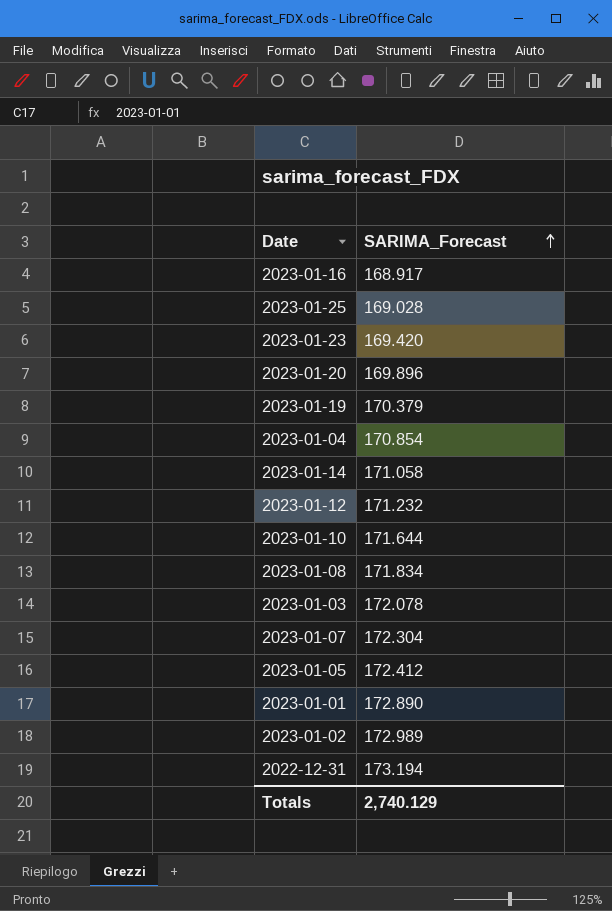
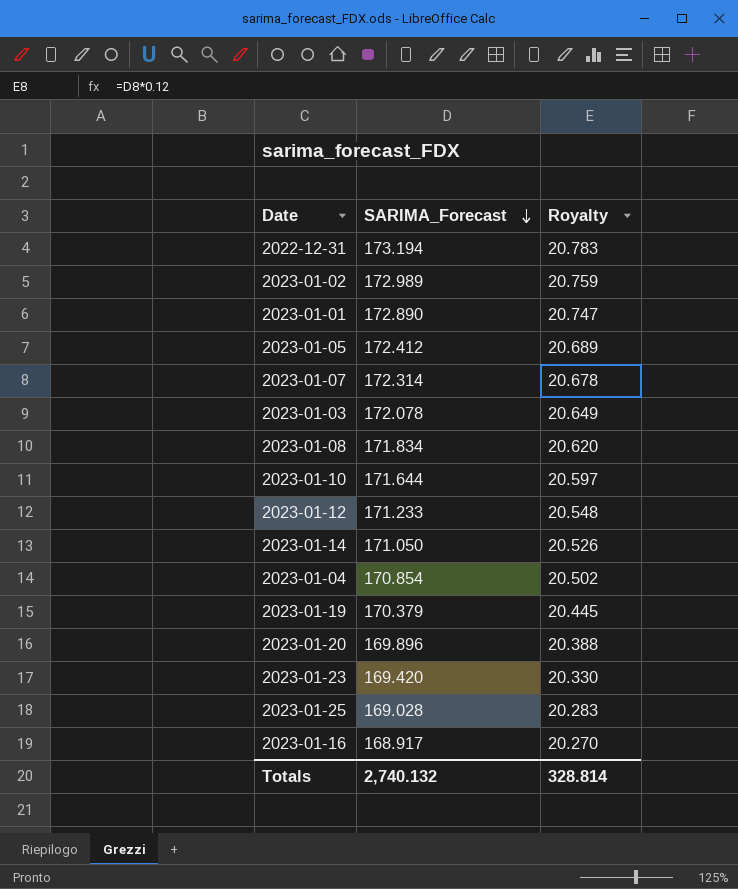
row order: SARIMA_Forecast ascending -> SARIMA_Forecast descending
column Royalty | formula: none -> [SARIMA_Forecast] * 0.12
2023-01-07 | SARIMA_Forecast: 172.304 -> 172.314
2023-01-12 | SARIMA_Forecast: 171.232 -> 171.233
2023-01-14 | SARIMA_Forecast: 171.058 -> 171.050
Totals | SARIMA_Forecast: 2,740.129 -> 2,740.132

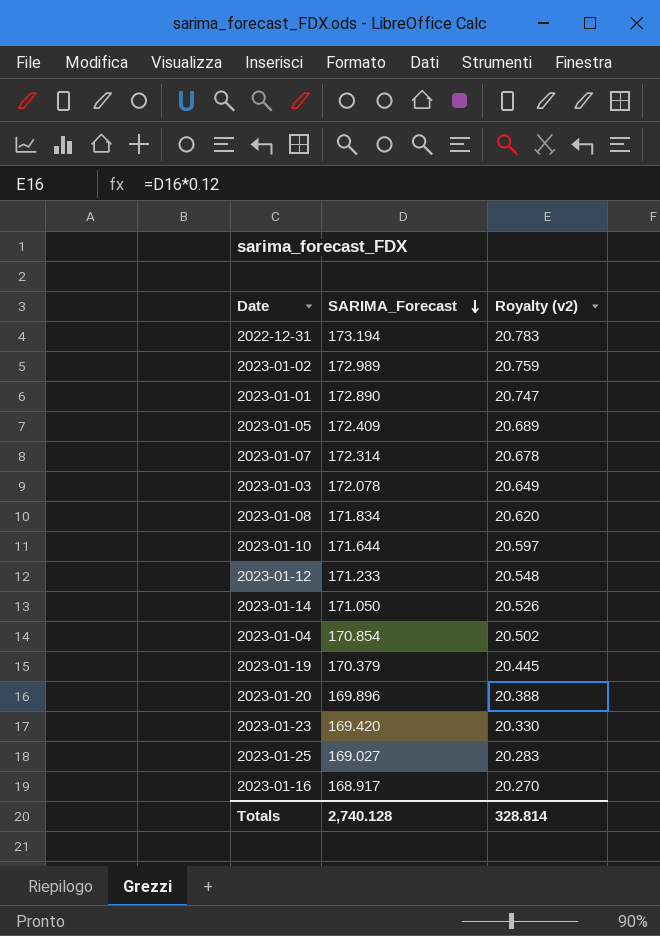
column name: Royalty -> Royalty (v2)
2023-01-05 | SARIMA_Forecast: 172.412 -> 172.409
2023-01-25 | SARIMA_Forecast: 169.028 -> 169.027
Totals | SARIMA_Forecast: 2,740.132 -> 2,740.128

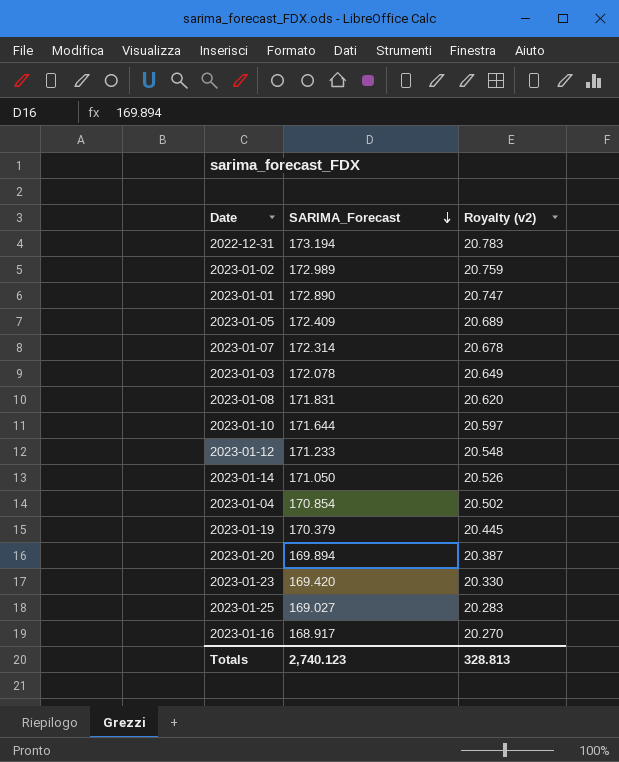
2023-01-08 | SARIMA_Forecast: 171.834 -> 171.831
2023-01-20 | SARIMA_Forecast: 169.896 -> 169.894
2023-01-20 | Royalty (v2): 20.388 -> 20.387
Totals | SARIMA_Forecast: 2,740.128 -> 2,740.123
Totals | Royalty (v2): 328.814 -> 328.813

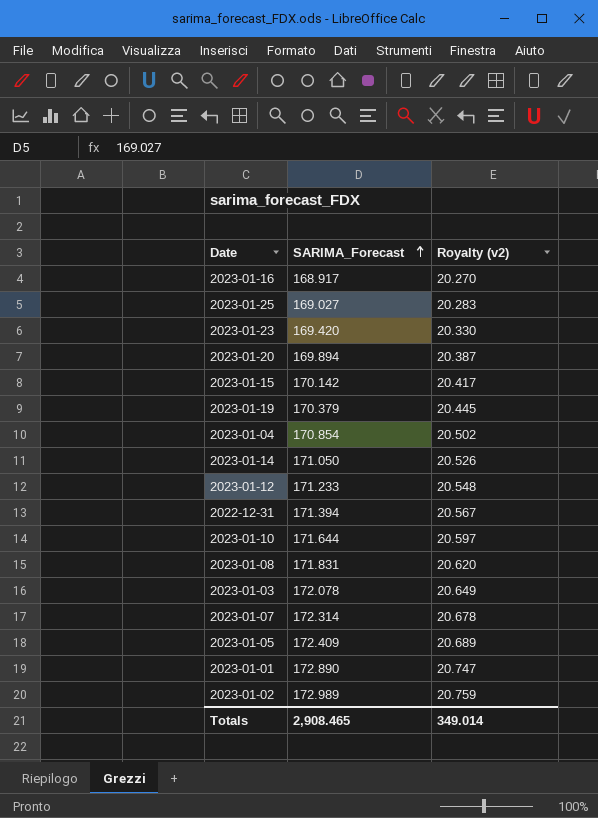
row order: SARIMA_Forecast descending -> SARIMA_Forecast ascending
row 2023-01-15: none -> 170.142 | 20.417
2022-12-31 | SARIMA_Forecast: 173.194 -> 171.394
2022-12-31 | Royalty (v2): 20.783 -> 20.567
Totals | SARIMA_Forecast: 2,740.123 -> 2,908.465
Totals | Royalty (v2): 328.813 -> 349.014

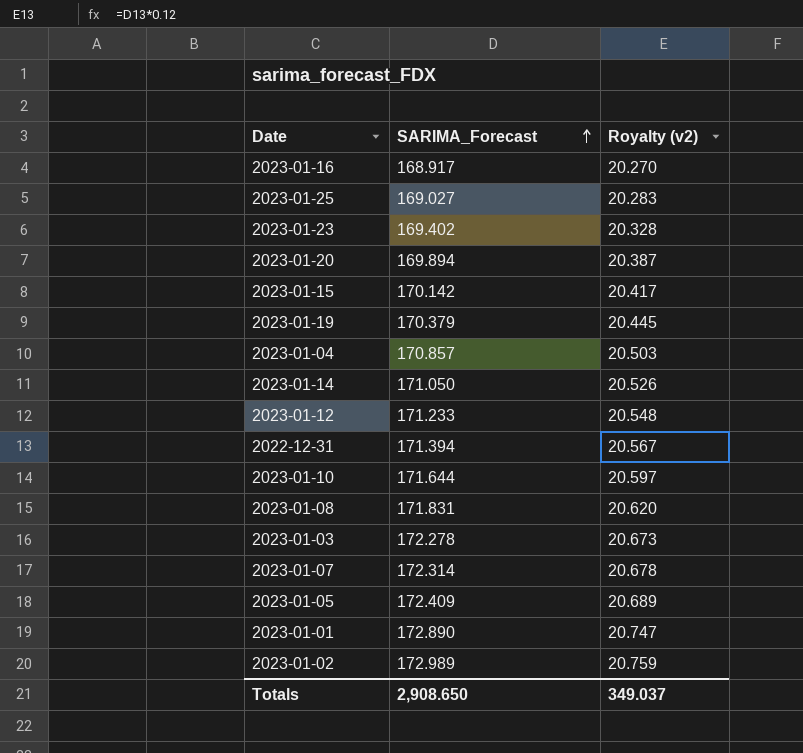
2023-01-23 | SARIMA_Forecast: 169.420 -> 169.402
2023-01-23 | Royalty (v2): 20.330 -> 20.328
2023-01-04 | SARIMA_Forecast: 170.854 -> 170.857
2023-01-04 | Royalty (v2): 20.502 -> 20.503
2023-01-03 | SARIMA_Forecast: 172.078 -> 172.278
2023-01-03 | Royalty (v2): 20.649 -> 20.673
Totals | SARIMA_Forecast: 2,908.465 -> 2,908.650
Totals | Royalty (v2): 349.014 -> 349.037

